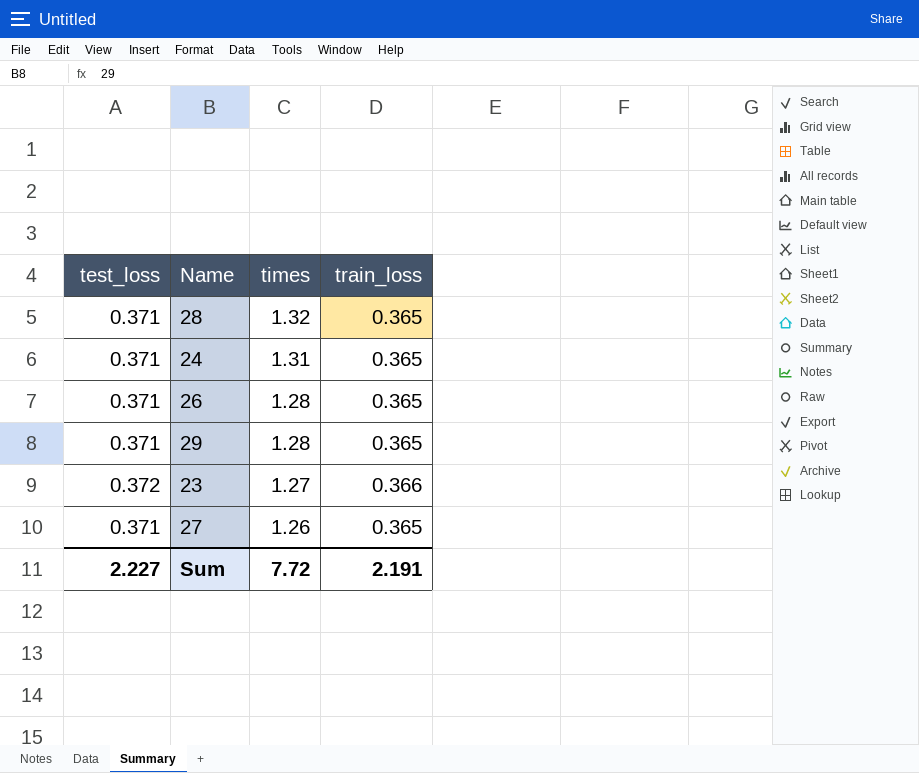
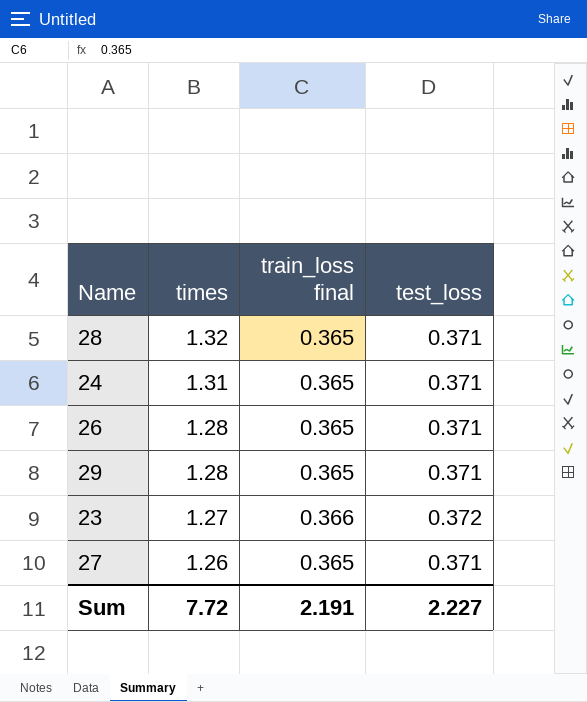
column name: train_loss -> train_loss final
column test_loss | position: 1 -> 4

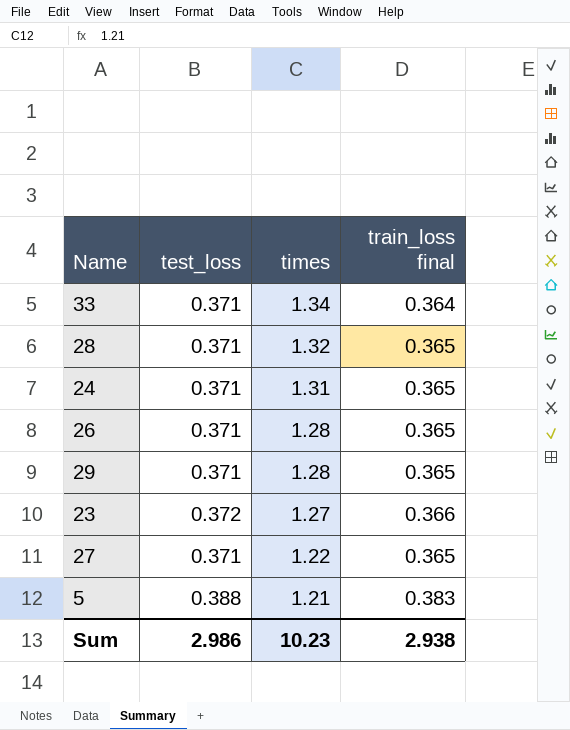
column test_loss | position: 4 -> 2
row 33: none -> 0.371 | 1.34 | 0.364
27 | times: 1.26 -> 1.22
row 5: none -> 0.388 | 1.21 | 0.383
Sum | test_loss: 2.227 -> 2.986
Sum | times: 7.72 -> 10.23
Sum | train_loss final: 2.191 -> 2.938

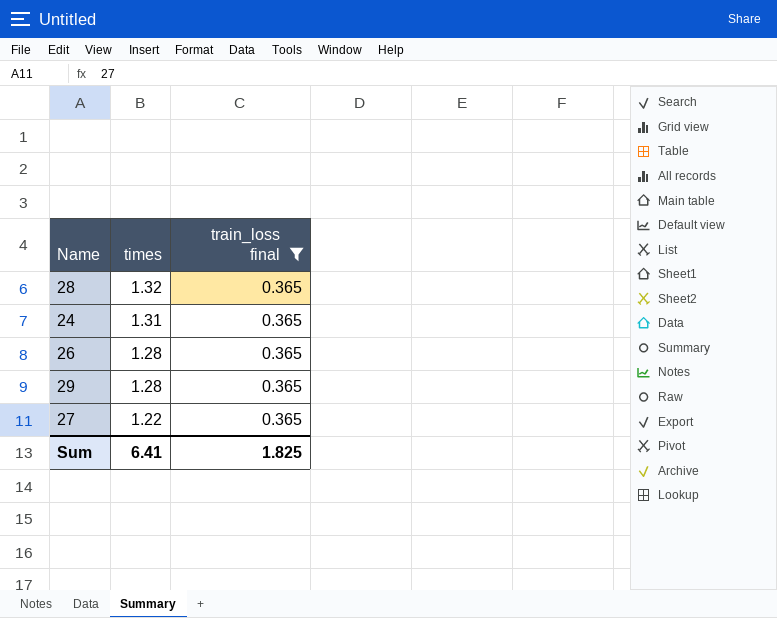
filter: none -> train_loss final = 0.365
column test_loss | position: 2 -> none
Sum | times: 10.23 -> 6.41
Sum | train_loss final: 2.938 -> 1.825

